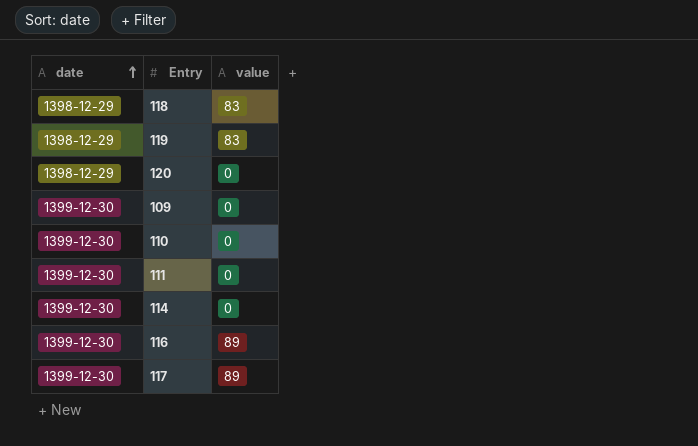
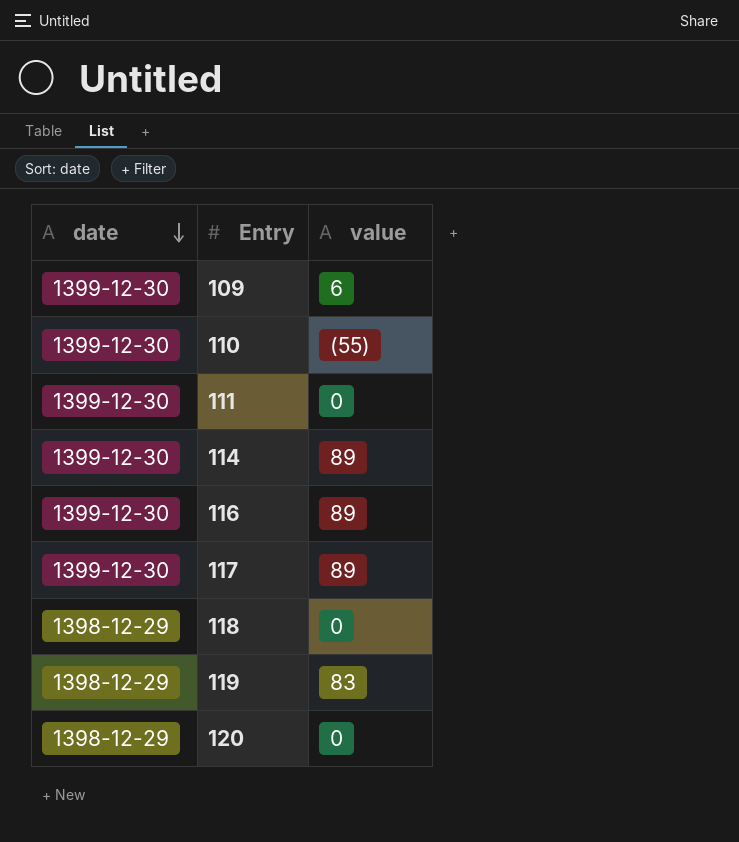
row order: date ascending -> date descending
109 | value: 0 -> 6
110 | value: 0 -> (55)
114 | value: 0 -> 89
118 | value: 83 -> 0

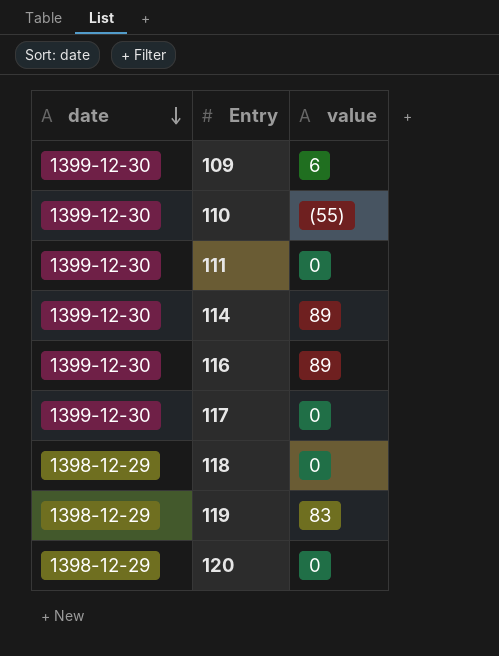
117 | value: 89 -> 0

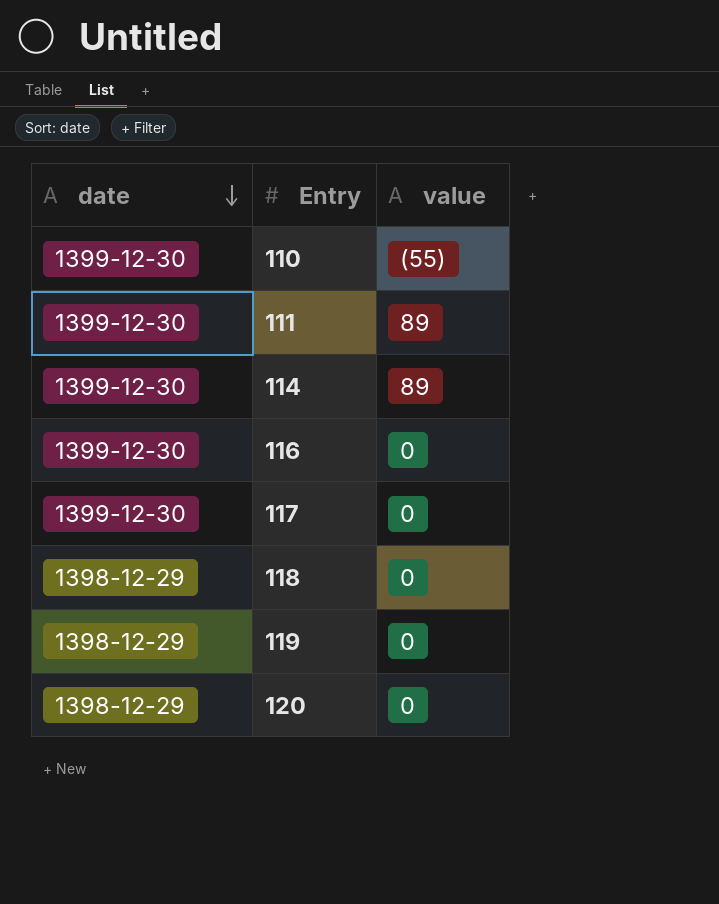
row 109: 1399-12-30 | 6 -> none
111 | value: 0 -> 89
116 | value: 89 -> 0
119 | value: 83 -> 0

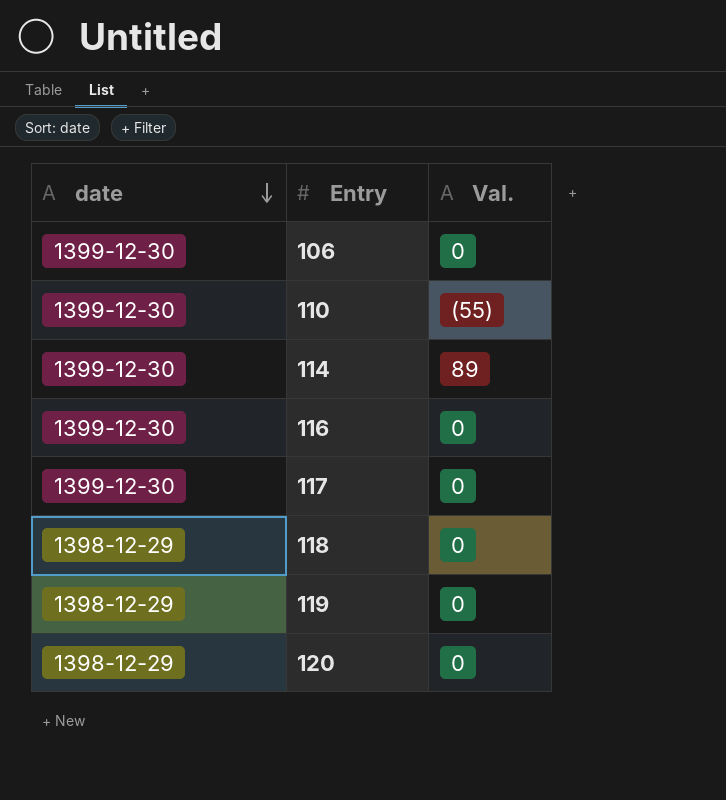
column name: value -> Val.
row 111: 1399-12-30 | 89 -> none
row 106: none -> 1399-12-30 | 0

